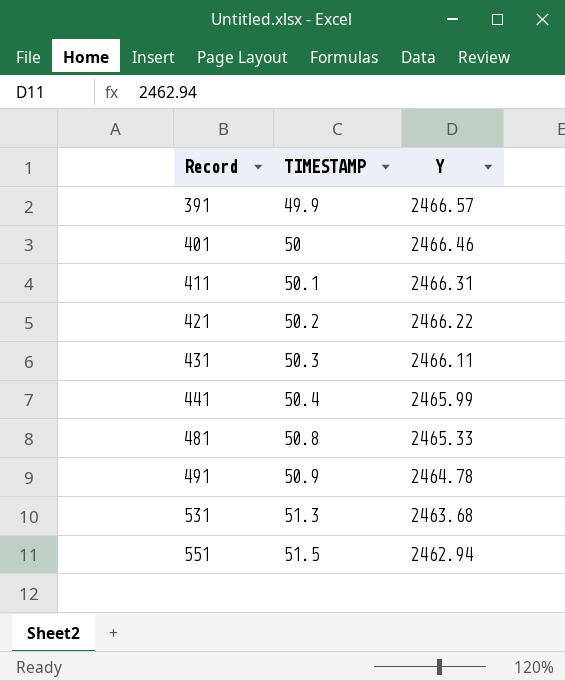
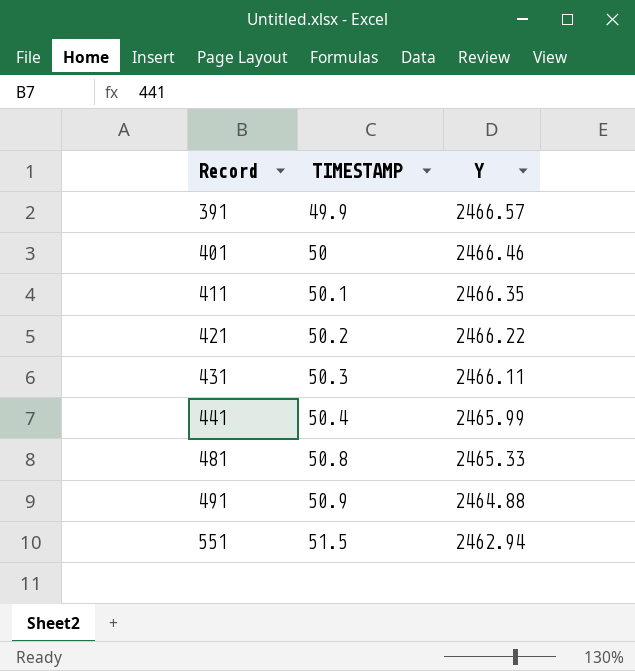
row 531: 51.3 | 2463.68 -> none
411 | Y: 2466.31 -> 2466.35
491 | Y: 2464.78 -> 2464.88

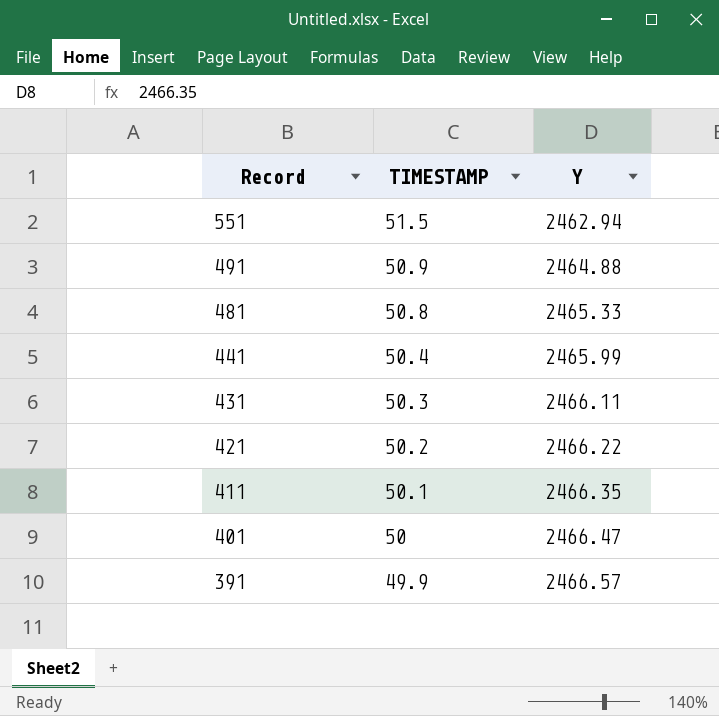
row order: Record ascending -> Record descending
401 | Y: 2466.46 -> 2466.47

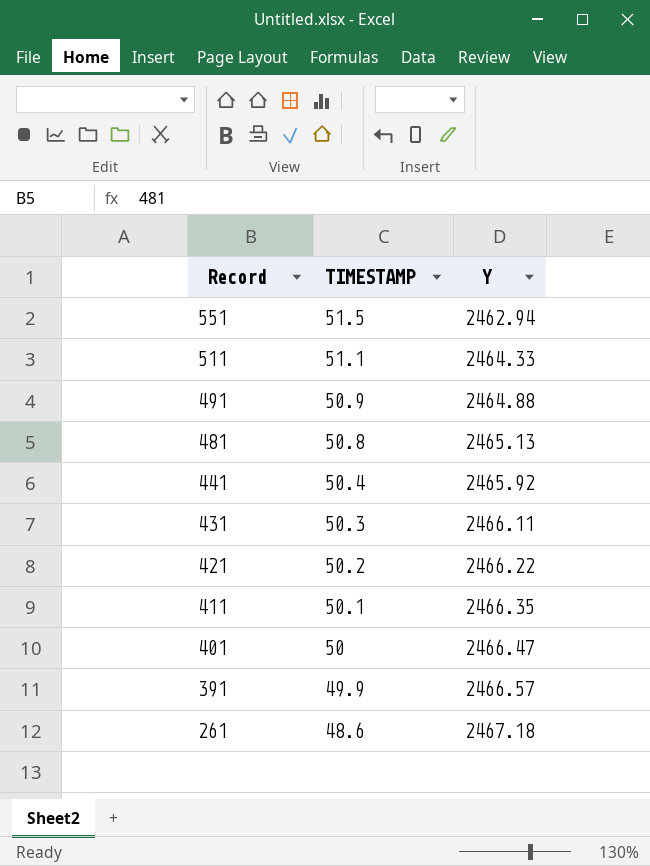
row 511: none -> 51.1 | 2464.33
481 | Y: 2465.33 -> 2465.13
441 | Y: 2465.99 -> 2465.92
row 261: none -> 48.6 | 2467.18

